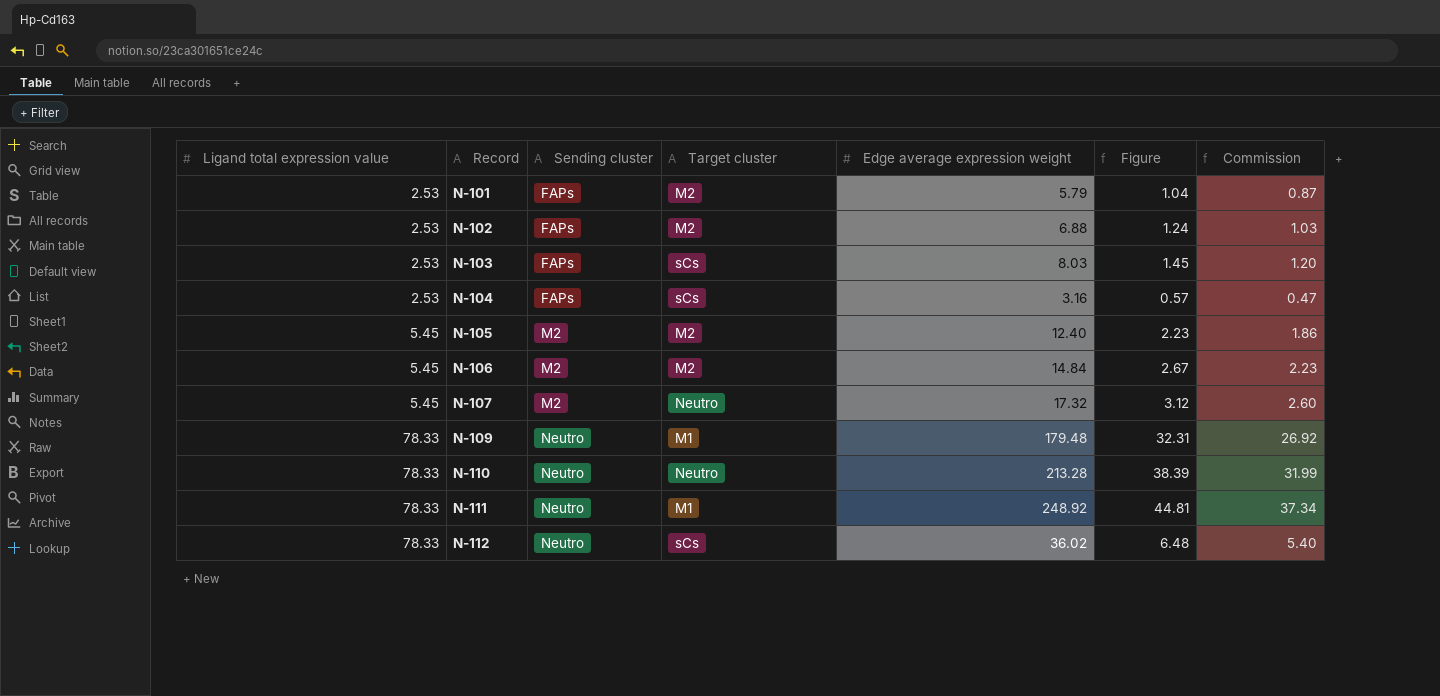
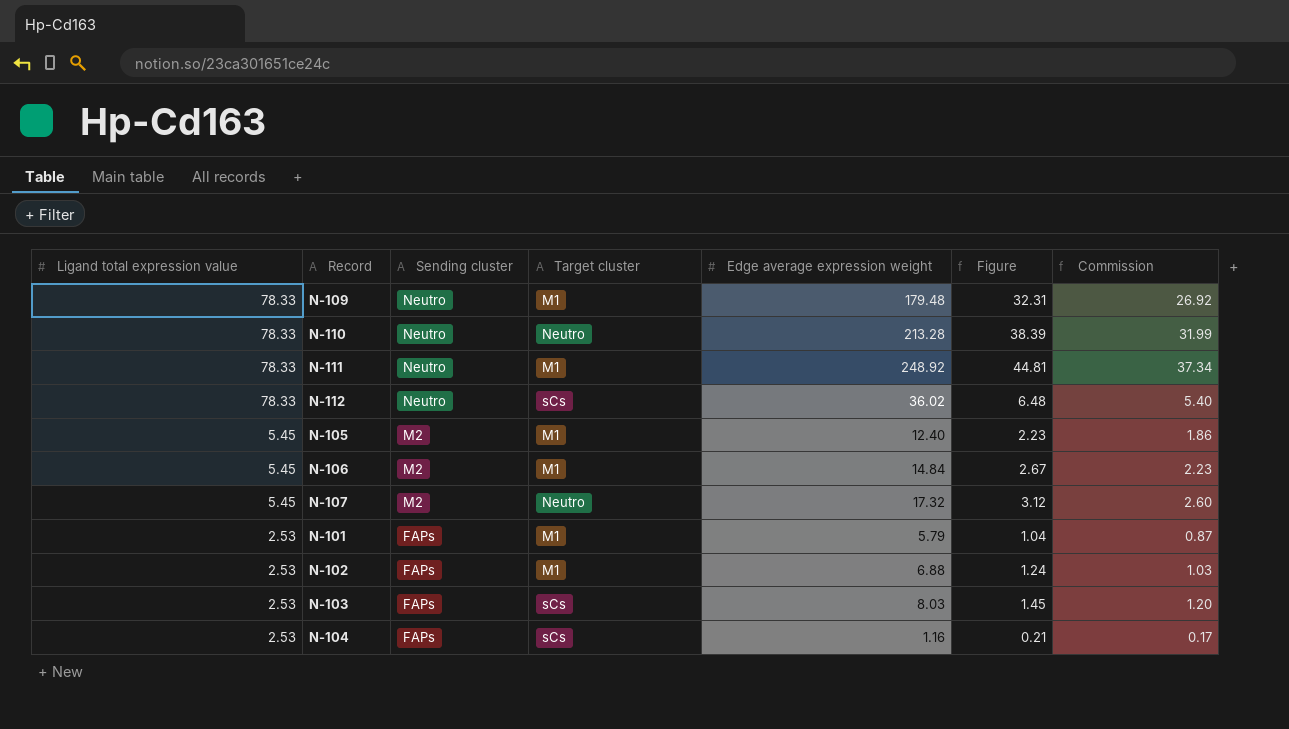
row order: Ligand total expression value ascending -> Ligand total expression value descending
N-105 | Target cluster: M2 -> M1
N-106 | Target cluster: M2 -> M1
N-101 | Target cluster: M2 -> M1
N-102 | Target cluster: M2 -> M1
N-104 | Edge average expression weight: 3.16 -> 1.16
N-104 | Figure: 0.57 -> 0.21
N-104 | Commission: 0.47 -> 0.17

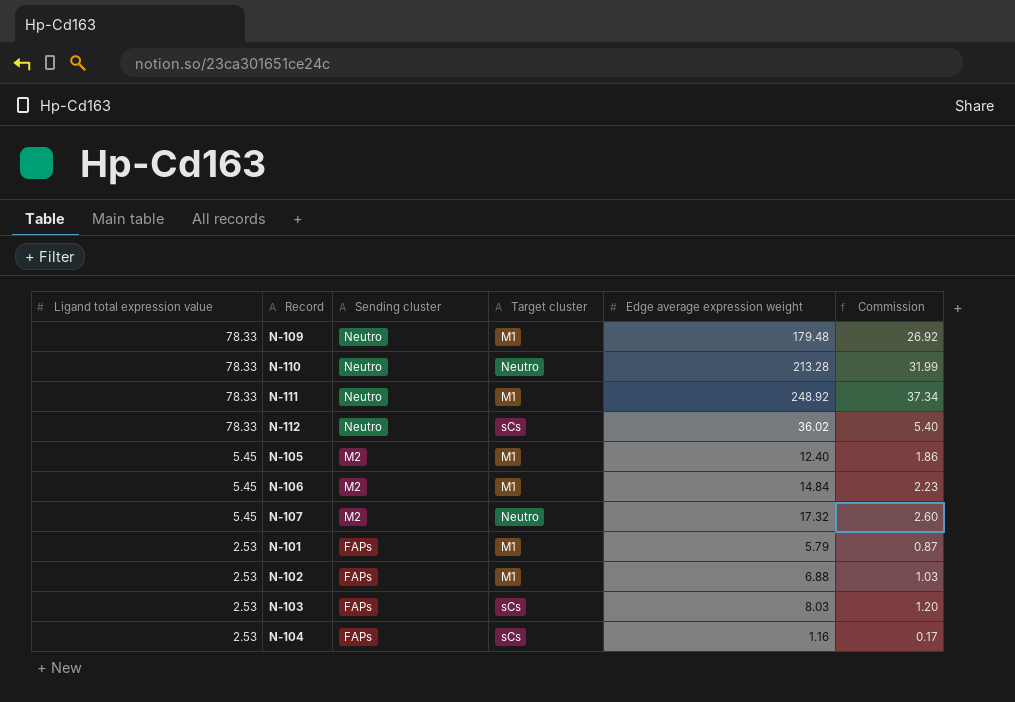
column Figure | formula: [Edge average expression weight] * 0.18 -> none

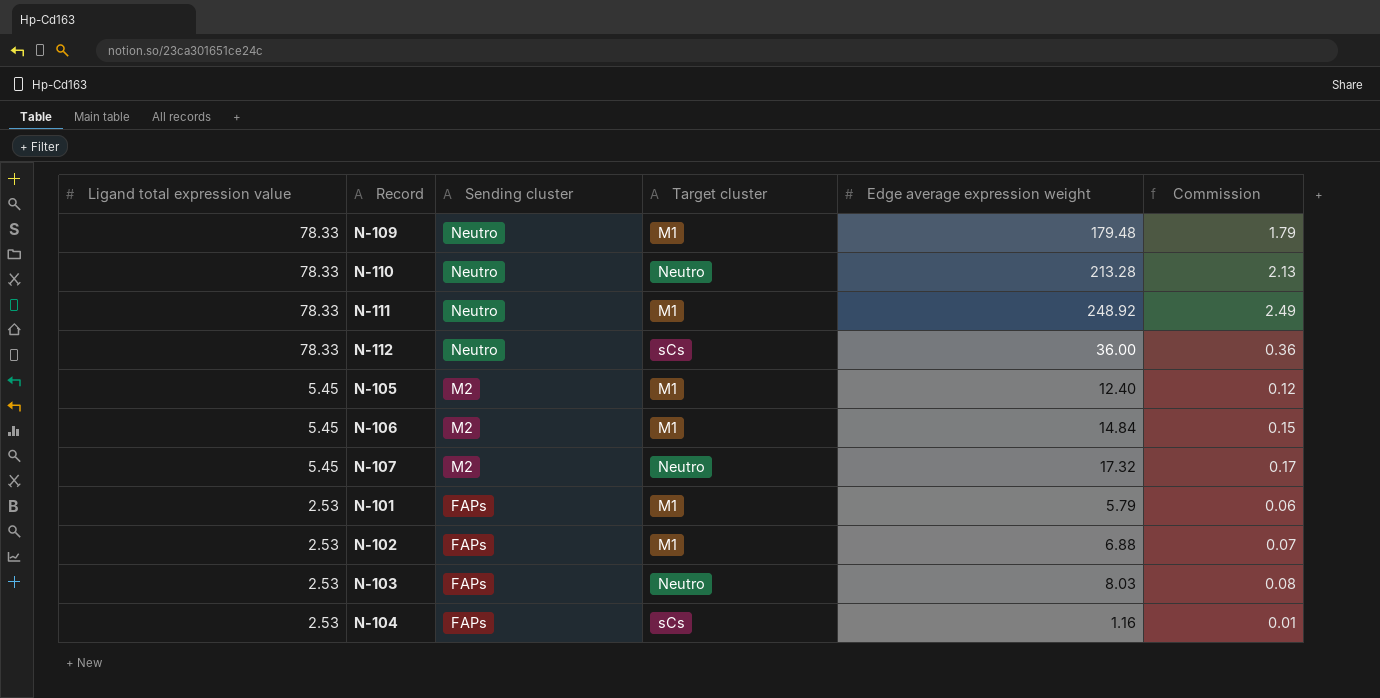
column Commission | formula: [Edge average expression weight] * 0.15 -> [Edge average expression weight] * 0.01
N-112 | Edge average expression weight: 36.02 -> 36.00
N-103 | Target cluster: sCs -> Neutro

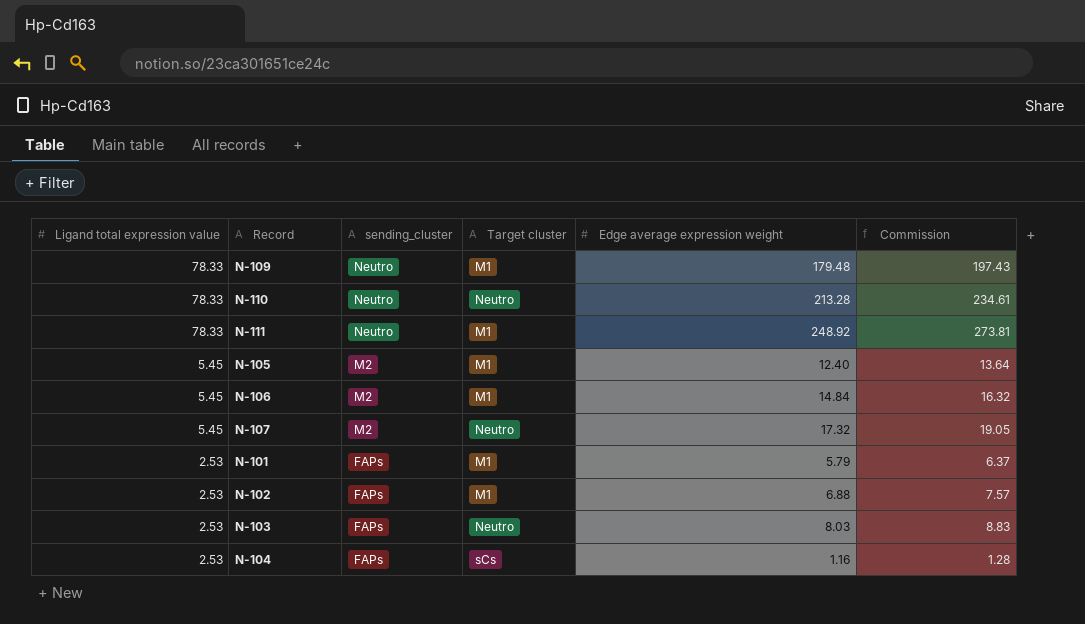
column name: Sending cluster -> sending_cluster
column Commission | formula: [Edge average expression weight] * 0.01 -> [Edge average expression weight] * 1.1
row N-112: 78.33 | Neutro | sCs | 36.00 | 0.36 -> none

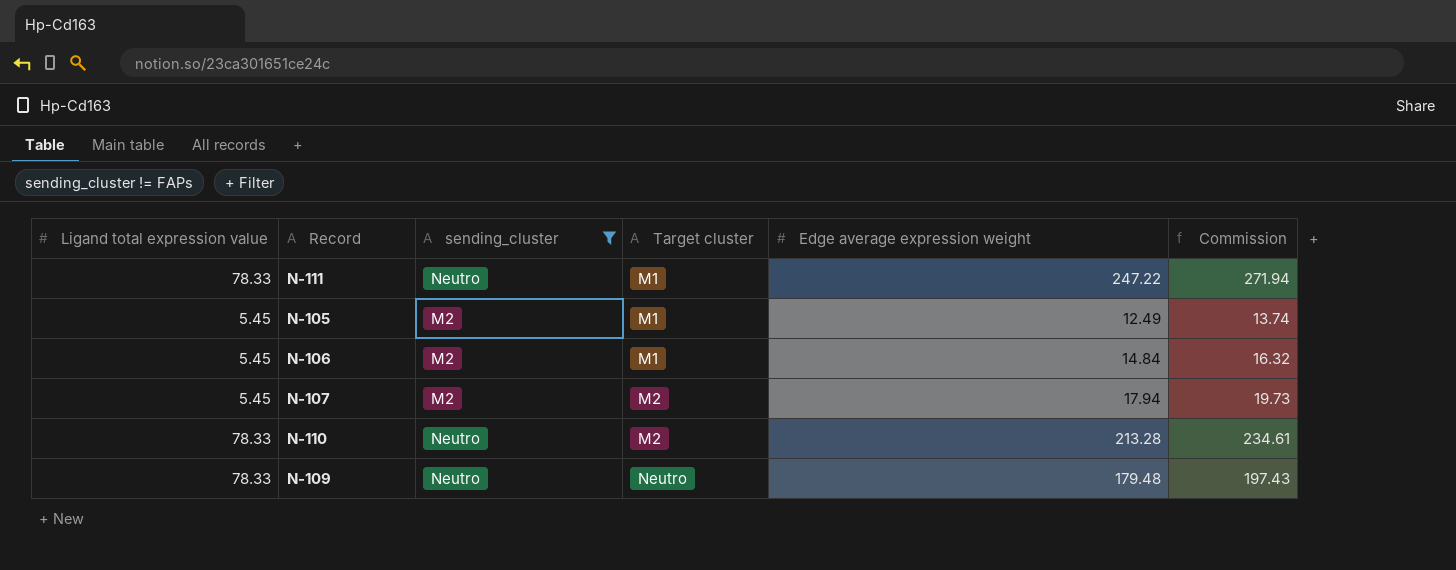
filter: none -> sending_cluster != FAPs
row order: Ligand total expression value descending -> Target cluster ascending
N-111 | Edge average expression weight: 248.92 -> 247.22
N-111 | Commission: 273.81 -> 271.94
N-105 | Edge average expression weight: 12.40 -> 12.49
N-105 | Commission: 13.64 -> 13.74
N-107 | Target cluster: Neutro -> M2
N-107 | Edge average expression weight: 17.32 -> 17.94
N-107 | Commission: 19.05 -> 19.73
N-110 | Target cluster: Neutro -> M2
N-109 | Target cluster: M1 -> Neutro

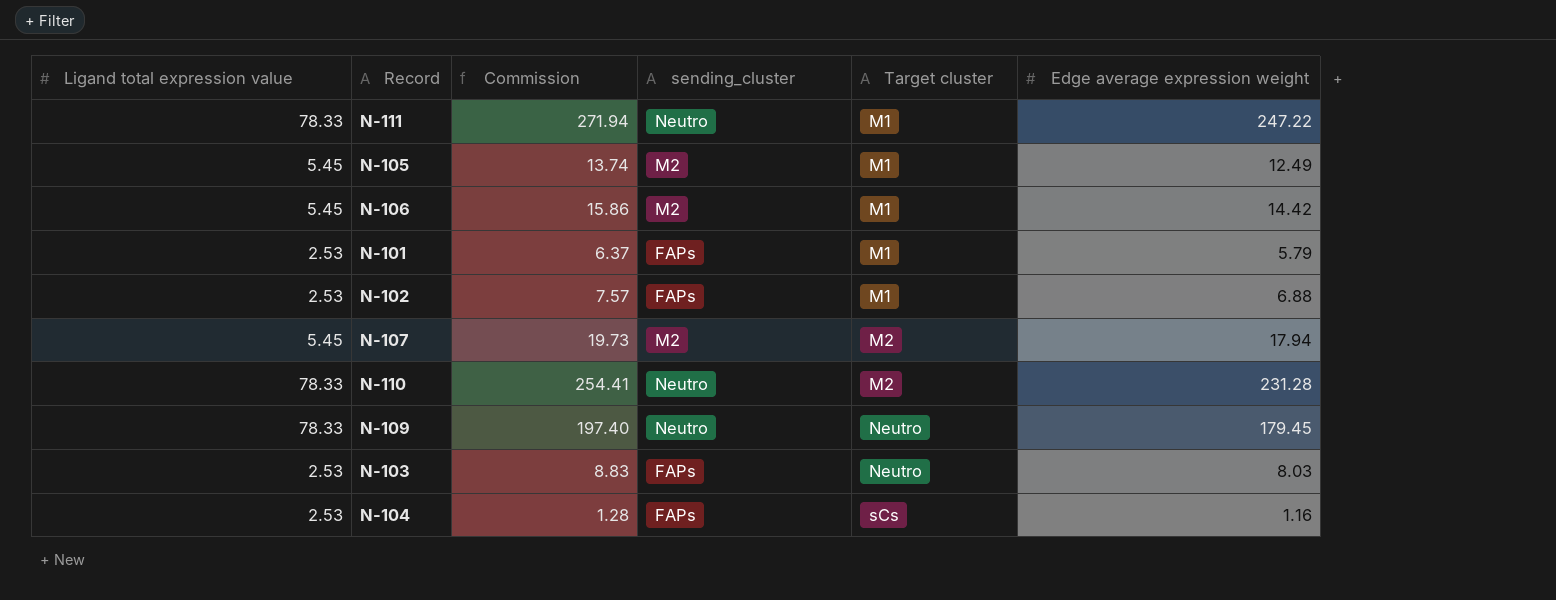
filter: sending_cluster != FAPs -> none
column Commission | position: 6 -> 3
N-106 | Commission: 16.32 -> 15.86
N-106 | Edge average expression weight: 14.84 -> 14.42
N-110 | Commission: 234.61 -> 254.41
N-110 | Edge average expression weight: 213.28 -> 231.28
N-109 | Commission: 197.43 -> 197.40
N-109 | Edge average expression weight: 179.48 -> 179.45

